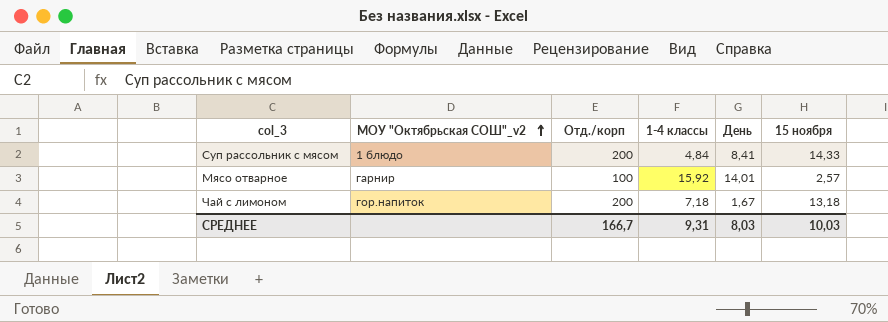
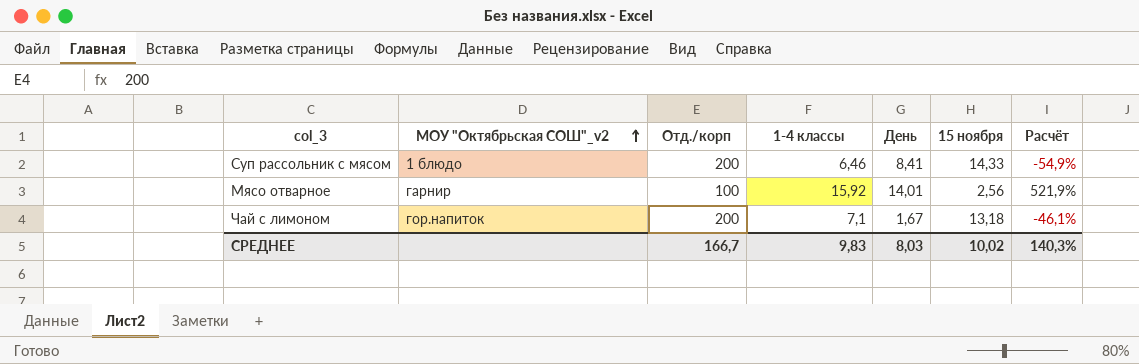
column Расчёт | formula: none -> ([1-4 классы] - [15 ноября]) / [15 ноября]
Суп рассольник с мясом | 1-4 классы: 4,84 -> 6,46
Мясо отварное | 15 ноября: 2,57 -> 2,56
Чай с лимоном | 1-4 классы: 7,18 -> 7,1
СРЕДНЕЕ | 1-4 классы: 9,31 -> 9,83
СРЕДНЕЕ | 15 ноября: 10,03 -> 10,02

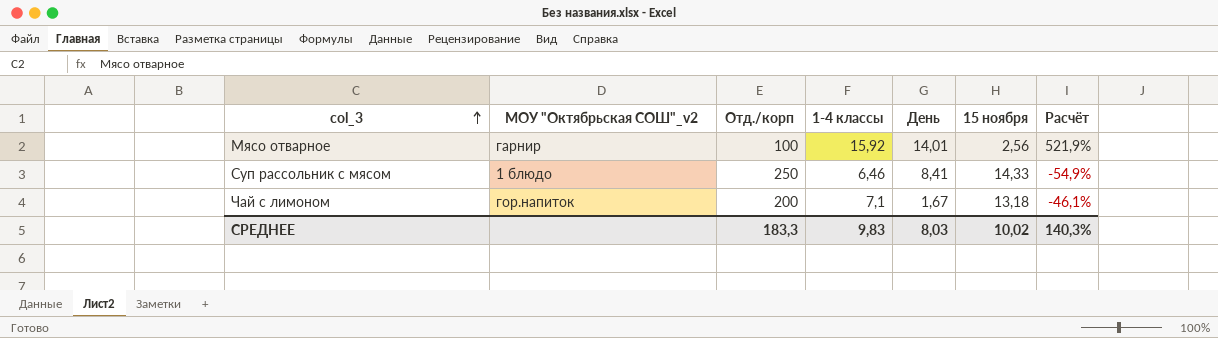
row order: МОУ "Октябрьская СОШ"_v2 ascending -> col_3 ascending
Суп рассольник с мясом | Отд./корп: 200 -> 250
СРЕДНЕЕ | Отд./корп: 166,7 -> 183,3

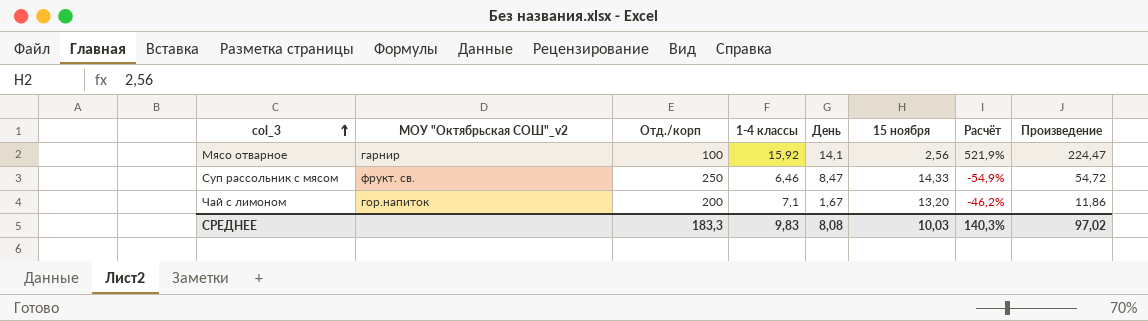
column Произведение | formula: none -> [1-4 классы] * [День]
Мясо отварное | День: 14,01 -> 14,1
Суп рассольник с мясом | МОУ "Октябрьская СОШ"_v2: 1 блюдо -> фрукт. св.
Суп рассольник с мясом | День: 8,41 -> 8,47
Чай с лимоном | 15 ноября: 13,18 -> 13,20
Чай с лимоном | Расчёт: -46,1% -> -46,2%
СРЕДНЕЕ | День: 8,03 -> 8,08
СРЕДНЕЕ | 15 ноября: 10,02 -> 10,03

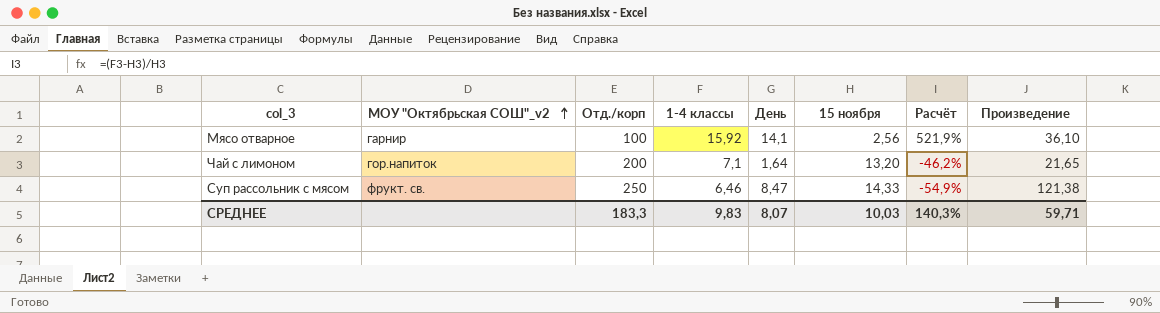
row order: col_3 ascending -> МОУ "Октябрьская СОШ"_v2 ascending
column Произведение | formula: [1-4 классы] * [День] -> [День] * [15 ноября]
Чай с лимоном | День: 1,67 -> 1,64
СРЕДНЕЕ | День: 8,08 -> 8,07
СРЕДНЕЕ | Произведение: 97,02 -> 59,71

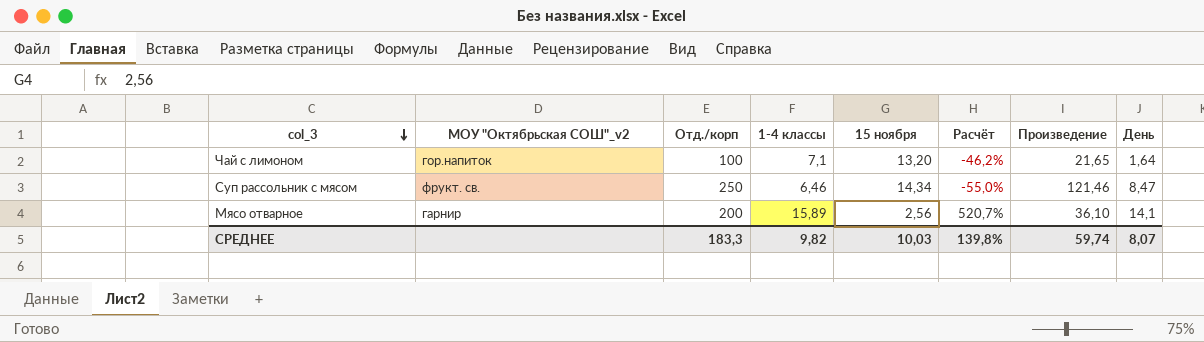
row order: МОУ "Октябрьская СОШ"_v2 ascending -> col_3 descending
column День | position: 5 -> 8
Чай с лимоном | Отд./корп: 200 -> 100
Суп рассольник с мясом | 15 ноября: 14,33 -> 14,34
Суп рассольник с мясом | Расчёт: -54,9% -> -55,0%
Суп рассольник с мясом | Произведение: 121,38 -> 121,46
Мясо отварное | Отд./корп: 100 -> 200
Мясо отварное | 1-4 классы: 15,92 -> 15,89
Мясо отварное | Расчёт: 521,9% -> 520,7%
СРЕДНЕЕ | 1-4 классы: 9,83 -> 9,82
СРЕДНЕЕ | Расчёт: 140,3% -> 139,8%
СРЕДНЕЕ | Произведение: 59,71 -> 59,74

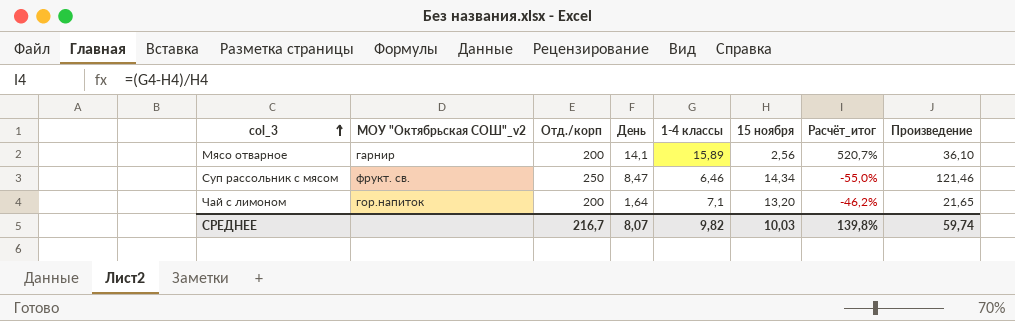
row order: col_3 descending -> col_3 ascending
column День | position: 8 -> 4
column name: Расчёт -> Расчёт_итог
Чай с лимоном | Отд./корп: 100 -> 200
СРЕДНЕЕ | Отд./корп: 183,3 -> 216,7

